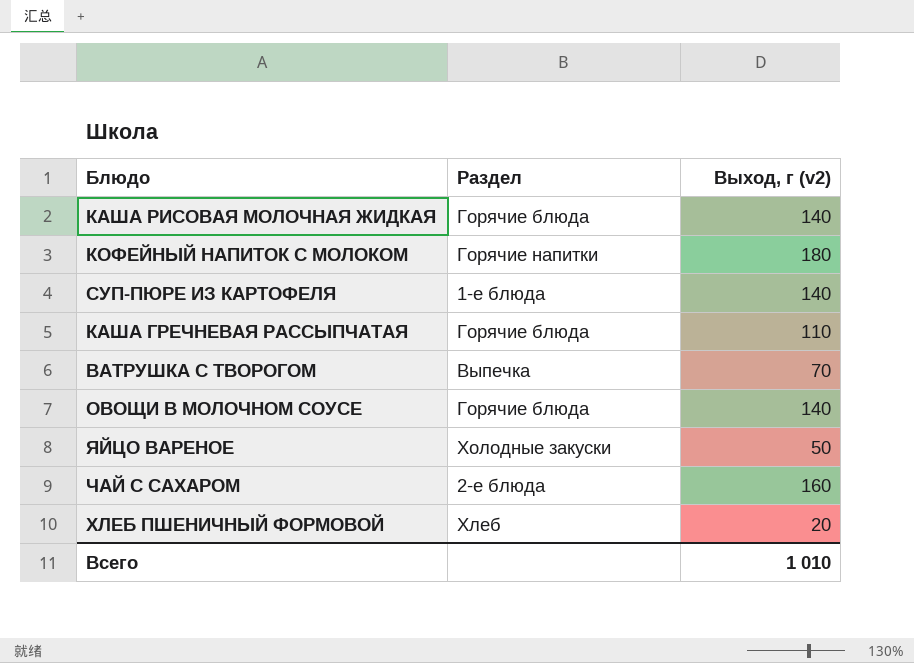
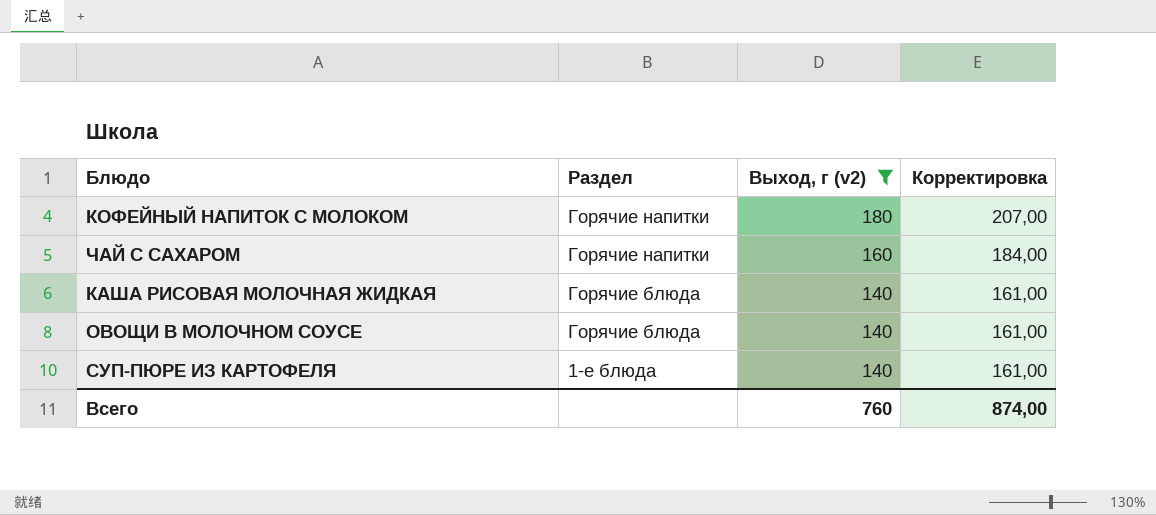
filter: none -> Выход, г (v2) >= 140
row order: none -> Раздел descending
column Корректировка | formula: none -> [Выход, г (v2)] * 1,15
ЧАЙ С САХАРОМ | Раздел: 2-е блюда -> Горячие напитки
Всего | Выход, г (v2): 1 010 -> 760

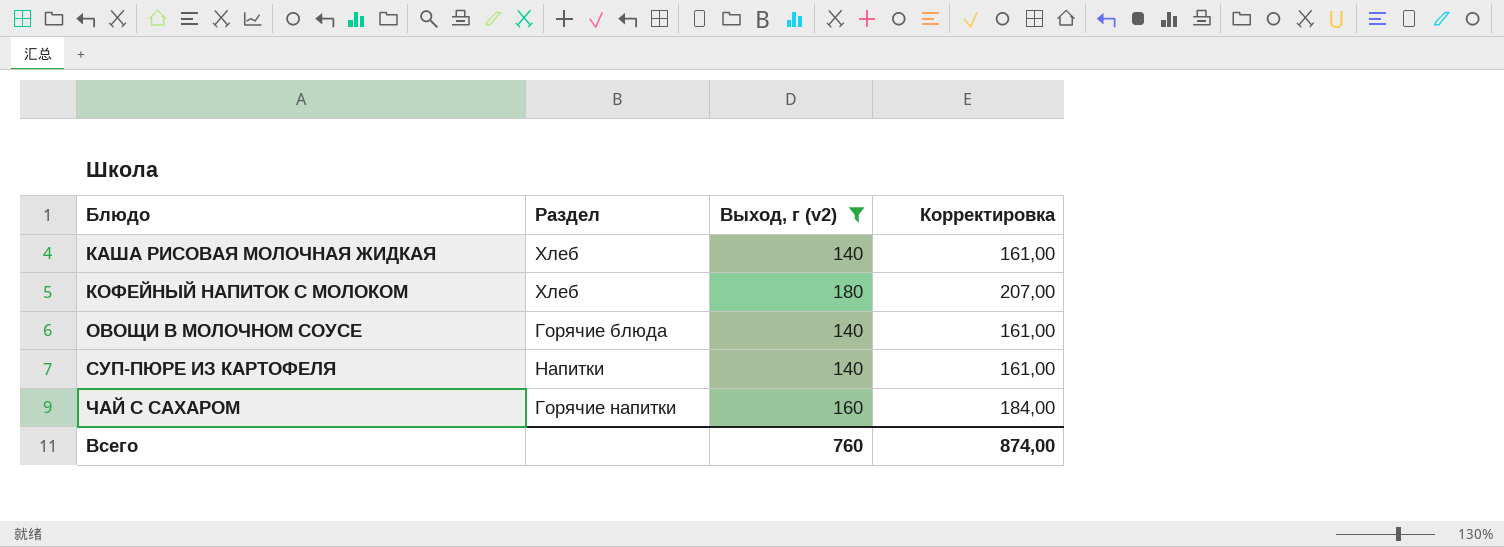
row order: Раздел descending -> Блюдо ascending
КАША РИСОВАЯ МОЛОЧНАЯ ЖИДКАЯ | Раздел: Горячие блюда -> Хлеб
КОФЕЙНЫЙ НАПИТОК С МОЛОКОМ | Раздел: Горячие напитки -> Хлеб
СУП-ПЮРЕ ИЗ КАРТОФЕЛЯ | Раздел: 1-е блюда -> Напитки

